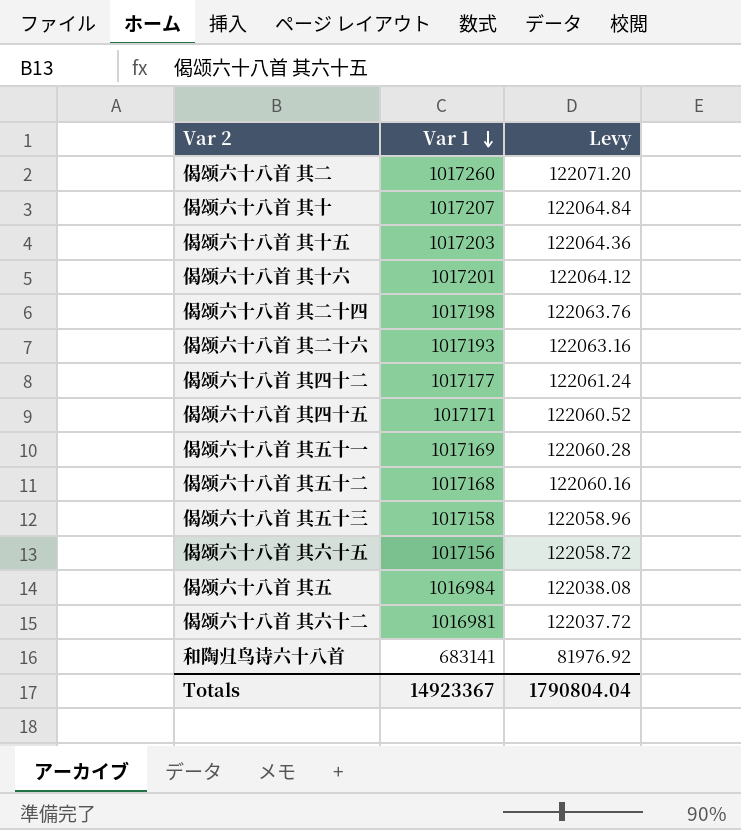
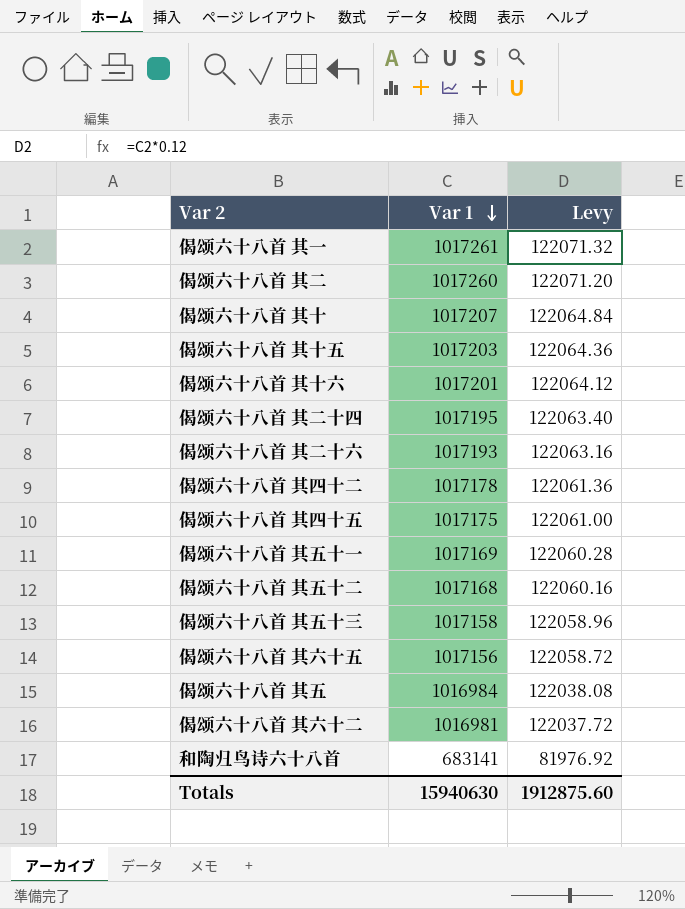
row 偈颂六十八首 其一: none -> 1017261 | 122071.32
偈颂六十八首 其二十四 | Var 1: 1017198 -> 1017195
偈颂六十八首 其二十四 | Levy: 122063.76 -> 122063.40
偈颂六十八首 其四十二 | Var 1: 1017177 -> 1017178
偈颂六十八首 其四十二 | Levy: 122061.24 -> 122061.36
偈颂六十八首 其四十五 | Var 1: 1017171 -> 1017175
偈颂六十八首 其四十五 | Levy: 122060.52 -> 122061.00
Totals | Var 1: 14923367 -> 15940630
Totals | Levy: 1790804.04 -> 1912875.60

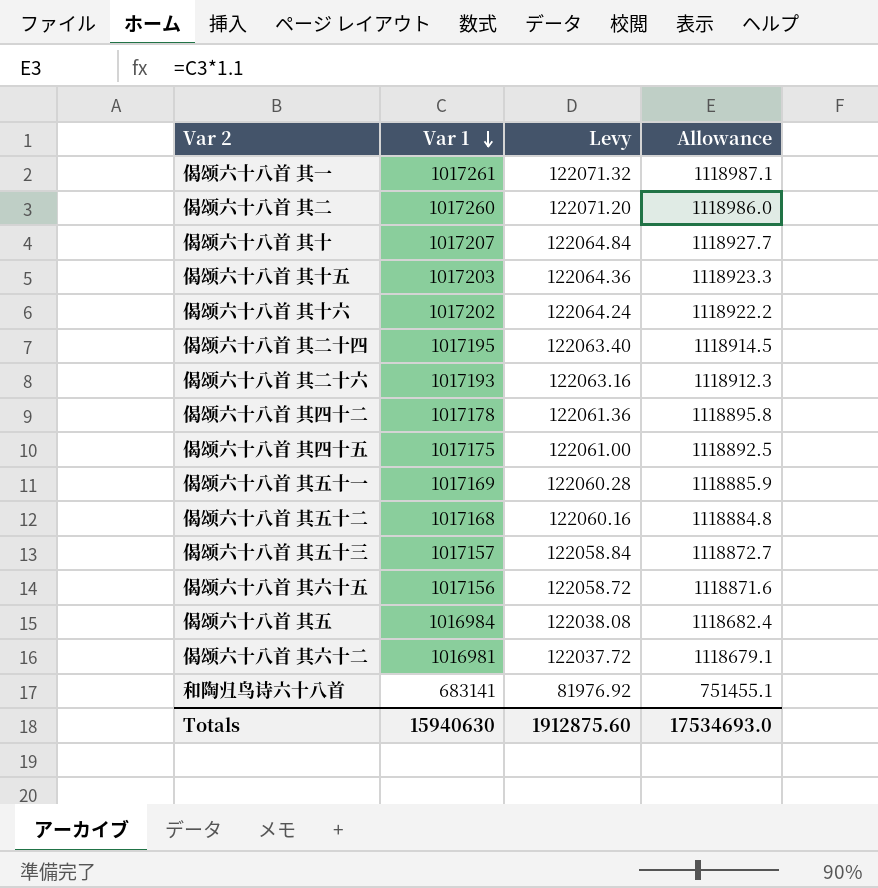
column Allowance | formula: none -> [Var 1] * 1.1
偈颂六十八首 其十六 | Var 1: 1017201 -> 1017202
偈颂六十八首 其十六 | Levy: 122064.12 -> 122064.24
偈颂六十八首 其五十三 | Var 1: 1017158 -> 1017157
偈颂六十八首 其五十三 | Levy: 122058.96 -> 122058.84

